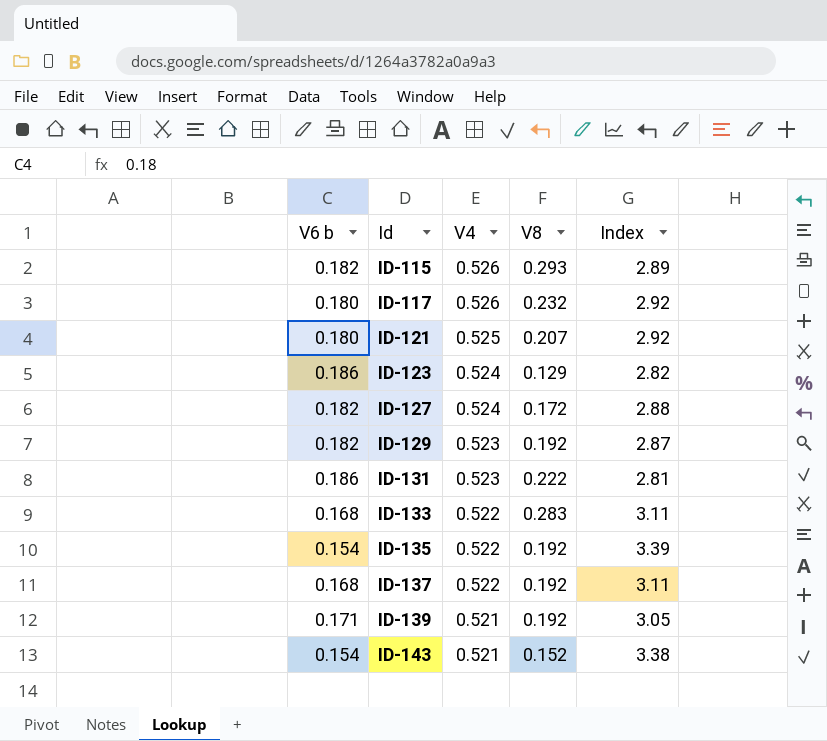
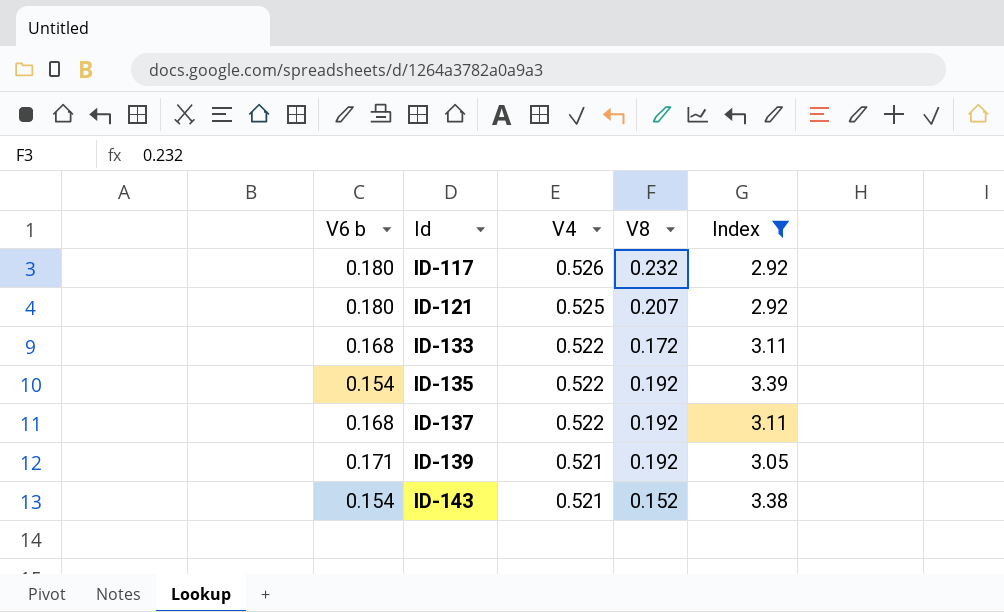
filter: none -> Index >= 2.92
ID-133 | V8: 0.283 -> 0.172

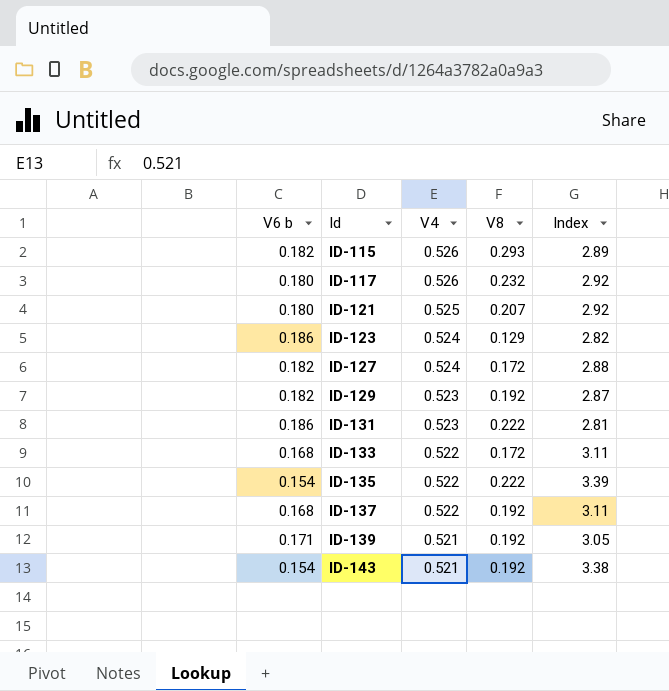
filter: Index >= 2.92 -> none
ID-135 | V8: 0.192 -> 0.222
ID-143 | V8: 0.152 -> 0.192

